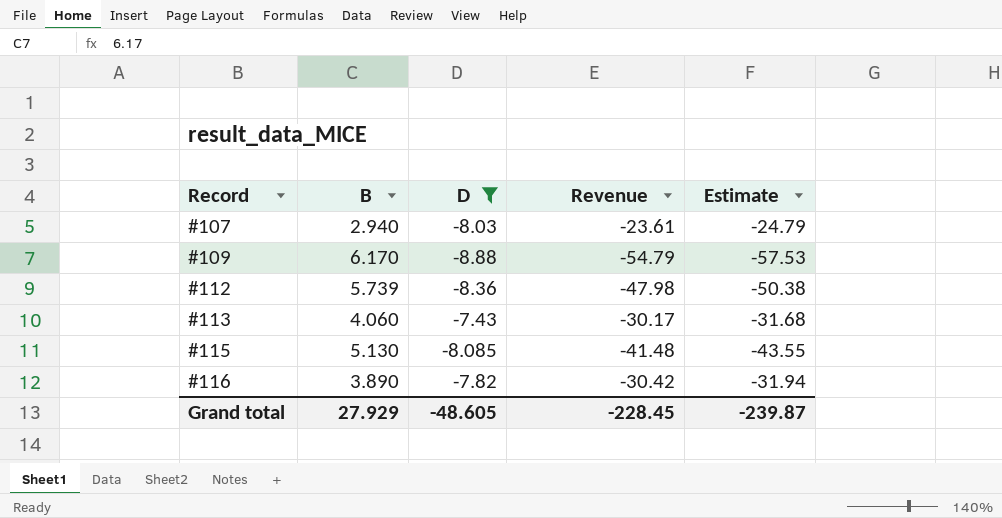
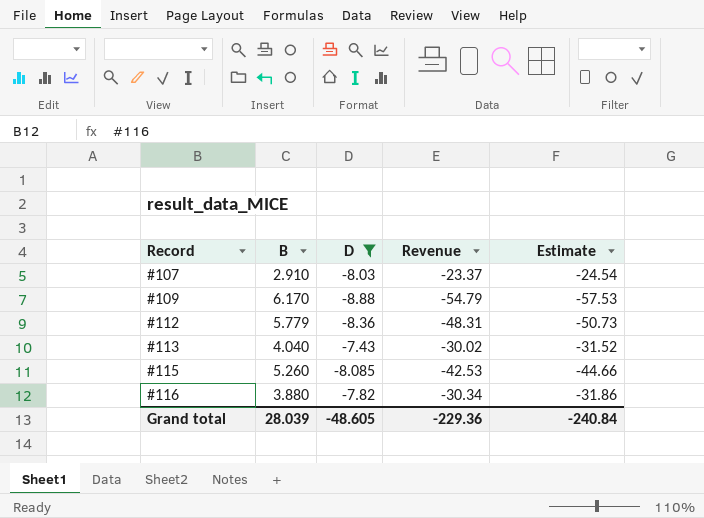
#107 | B: 2.940 -> 2.910
#107 | Revenue: -23.61 -> -23.37
#107 | Estimate: -24.79 -> -24.54
#112 | B: 5.739 -> 5.779
#112 | Revenue: -47.98 -> -48.31
#112 | Estimate: -50.38 -> -50.73
#113 | B: 4.060 -> 4.040
#113 | Revenue: -30.17 -> -30.02
#113 | Estimate: -31.68 -> -31.52
#115 | B: 5.130 -> 5.260
#115 | Revenue: -41.48 -> -42.53
#115 | Estimate: -43.55 -> -44.66
#116 | B: 3.890 -> 3.880
#116 | Revenue: -30.42 -> -30.34
#116 | Estimate: -31.94 -> -31.86
Grand total | B: 27.929 -> 28.039
Grand total | Revenue: -228.45 -> -229.36
Grand total | Estimate: -239.87 -> -240.84

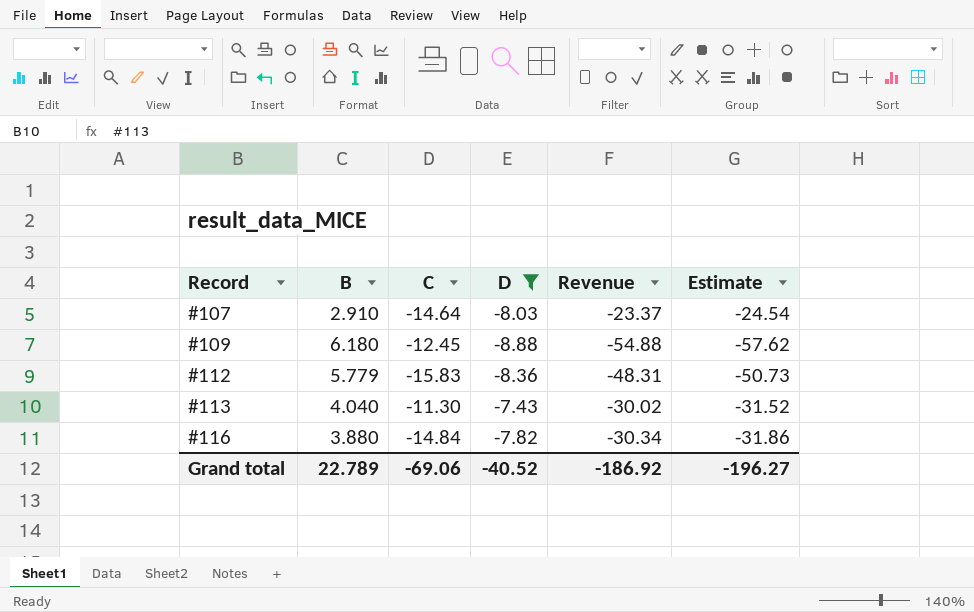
column C | position: none -> 3
row #115: 5.260 | -8.085 | -42.53 | -44.66 -> none
#109 | B: 6.170 -> 6.180
#109 | Revenue: -54.79 -> -54.88
#109 | Estimate: -57.53 -> -57.62
Grand total | B: 28.039 -> 22.789
Grand total | D: -48.605 -> -40.52
Grand total | Revenue: -229.36 -> -186.92
Grand total | Estimate: -240.84 -> -196.27

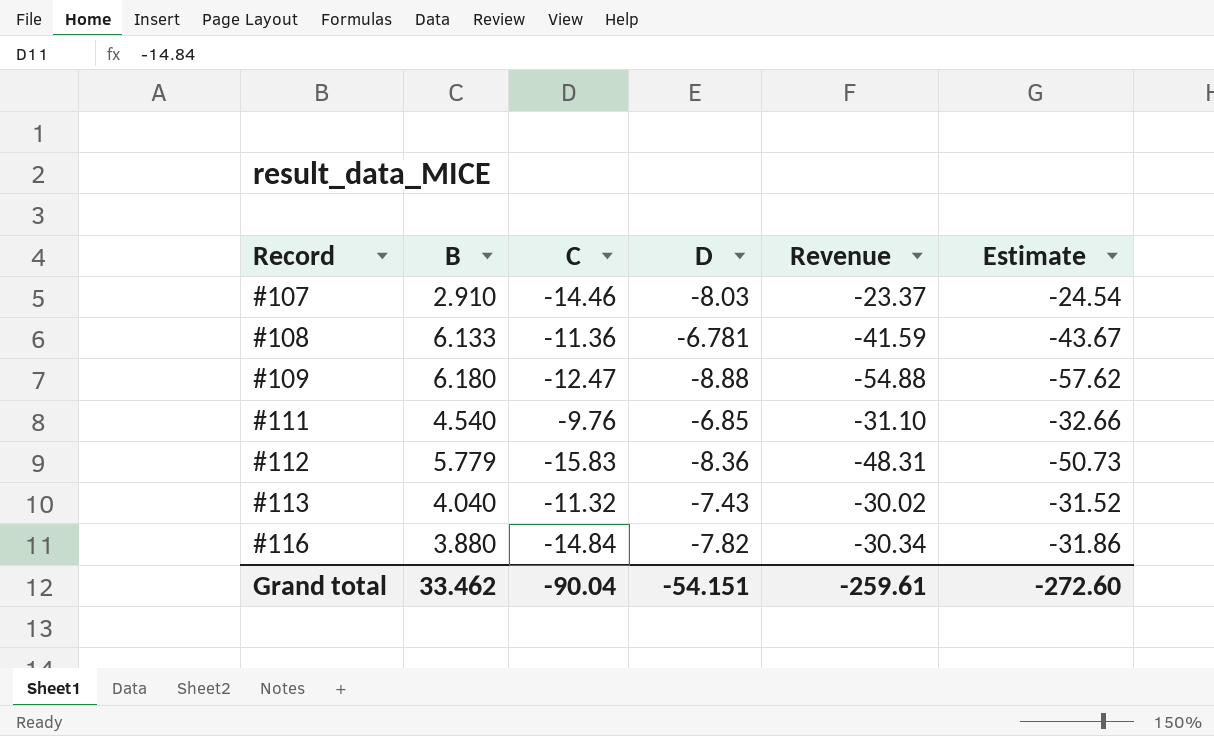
filter: D <= -7.43 -> none
#107 | C: -14.64 -> -14.46
#109 | C: -12.45 -> -12.47
#113 | C: -11.30 -> -11.32
Grand total | B: 22.789 -> 33.462
Grand total | C: -69.06 -> -90.04
Grand total | D: -40.52 -> -54.151
Grand total | Revenue: -186.92 -> -259.61
Grand total | Estimate: -196.27 -> -272.60

